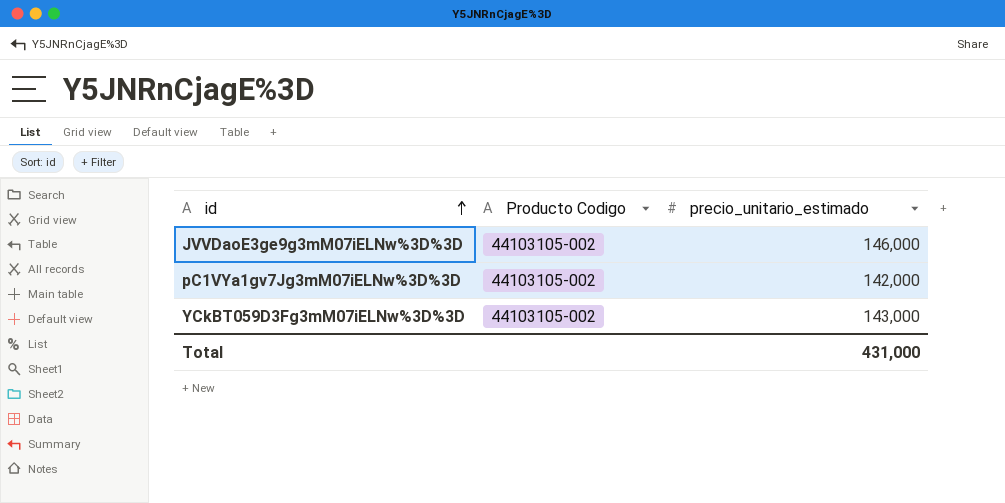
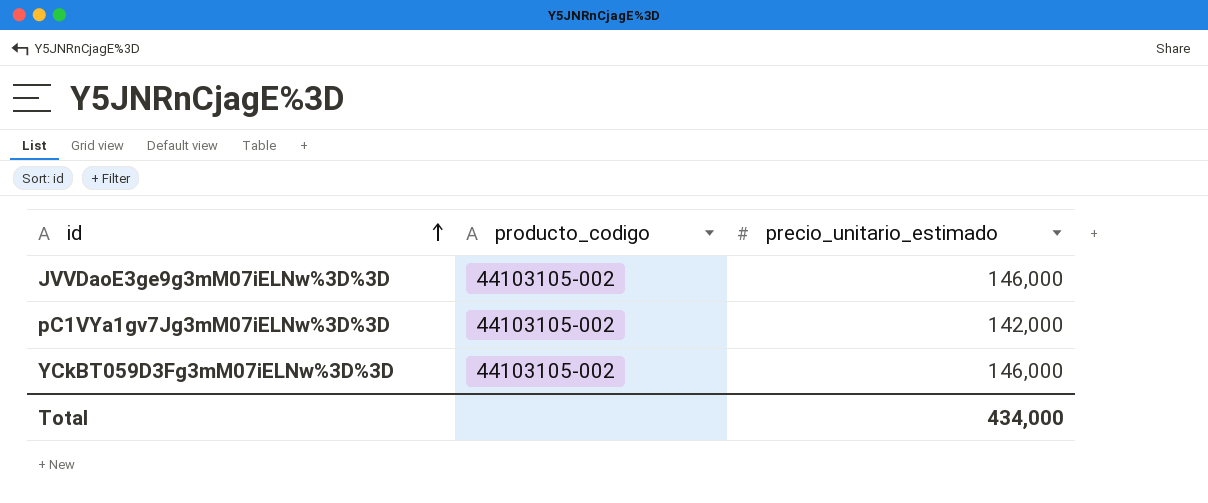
column name: Producto Codigo -> producto_codigo
YCkBT059D3Fg3mM07iELNw%3D%3D | precio_unitario_estimado: 143,000 -> 146,000
Total | precio_unitario_estimado: 431,000 -> 434,000

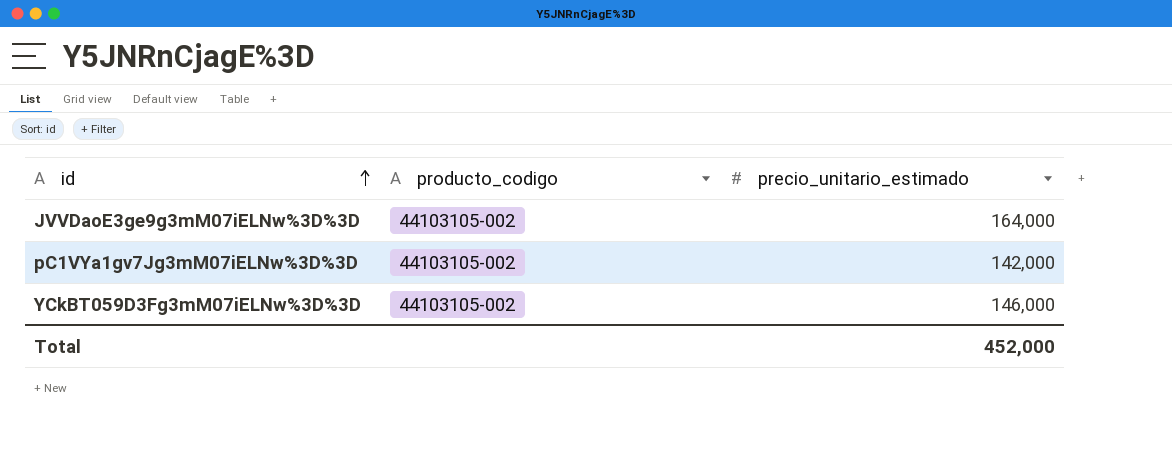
JVVDaoE3ge9g3mM07iELNw%3D%3D | precio_unitario_estimado: 146,000 -> 164,000
Total | precio_unitario_estimado: 434,000 -> 452,000

